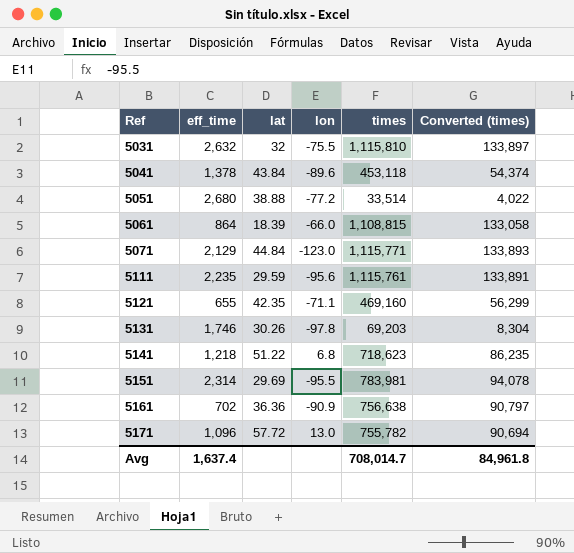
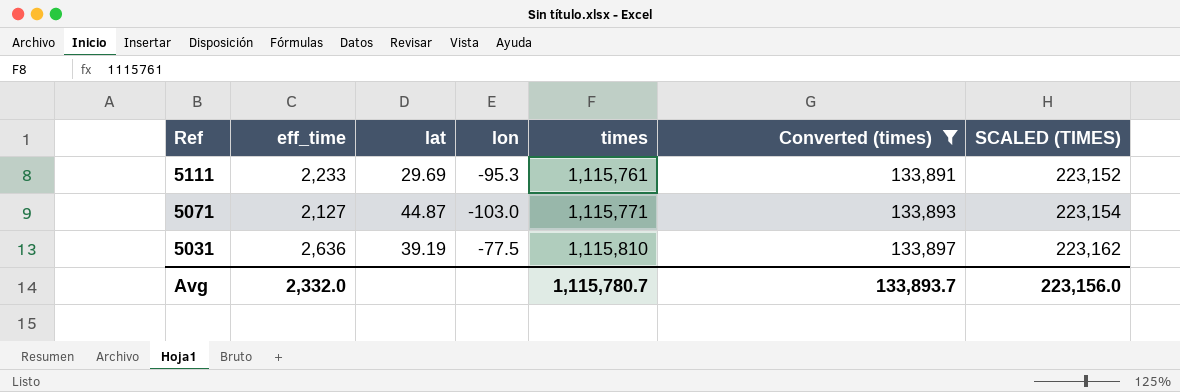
filter: none -> Converted (times) >= 133,891
row order: Ref ascending -> Ref descending
column SCALED (TIMES) | formula: none -> [times] * 0.2
5111 | eff_time: 2,235 -> 2,233
5111 | lat: 29.59 -> 29.69
5111 | lon: -95.6 -> -95.3
5071 | eff_time: 2,129 -> 2,127
5071 | lat: 44.84 -> 44.87
5071 | lon: -123.0 -> -103.0
5031 | eff_time: 2,632 -> 2,636
5031 | lat: 32 -> 39.19
5031 | lon: -75.5 -> -77.5
Avg | eff_time: 1,637.4 -> 2,332.0
Avg | times: 708,014.7 -> 1,115,780.7
Avg | Converted (times): 84,961.8 -> 133,893.7

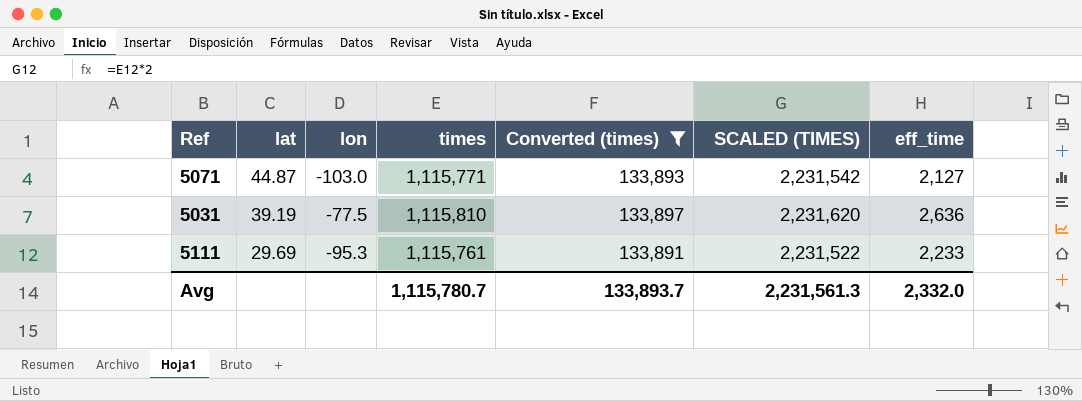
row order: Ref descending -> lat descending
column SCALED (TIMES) | formula: [times] * 0.2 -> [times] * 2
column eff_time | position: 2 -> 7
Avg | SCALED (TIMES): 223,156.0 -> 2,231,561.3

